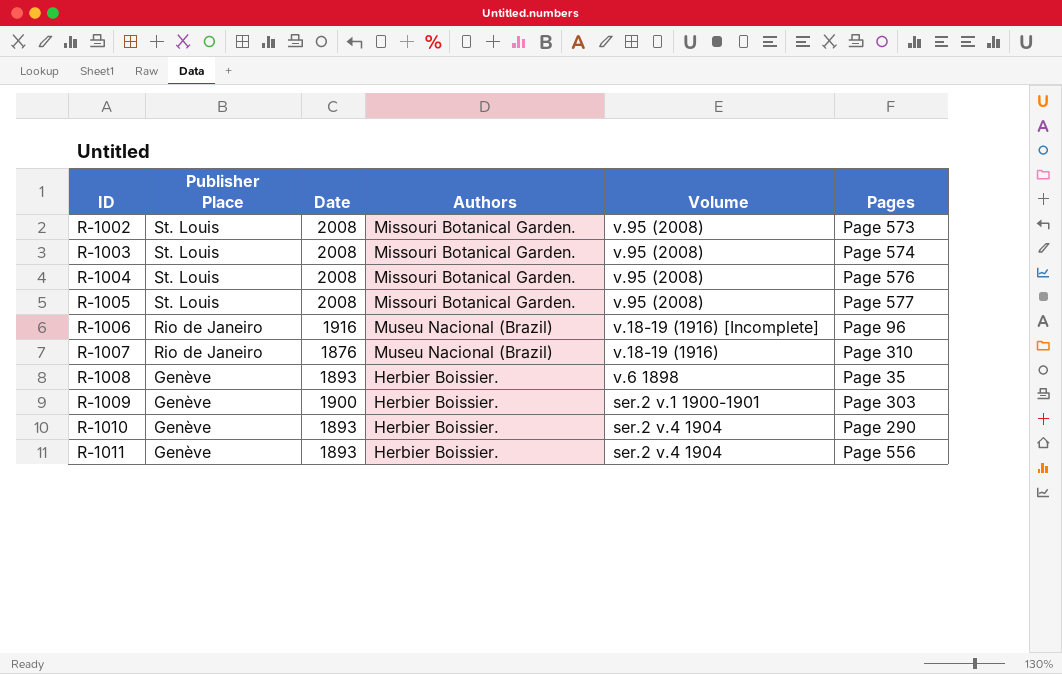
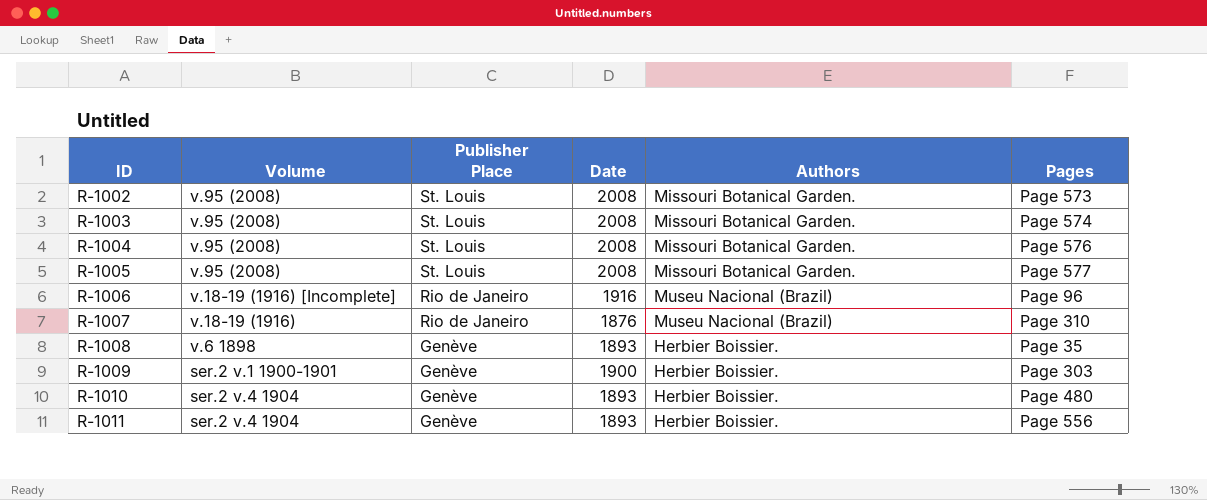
column Volume | position: 5 -> 2
R-1010 | Pages: Page 290 -> Page 480

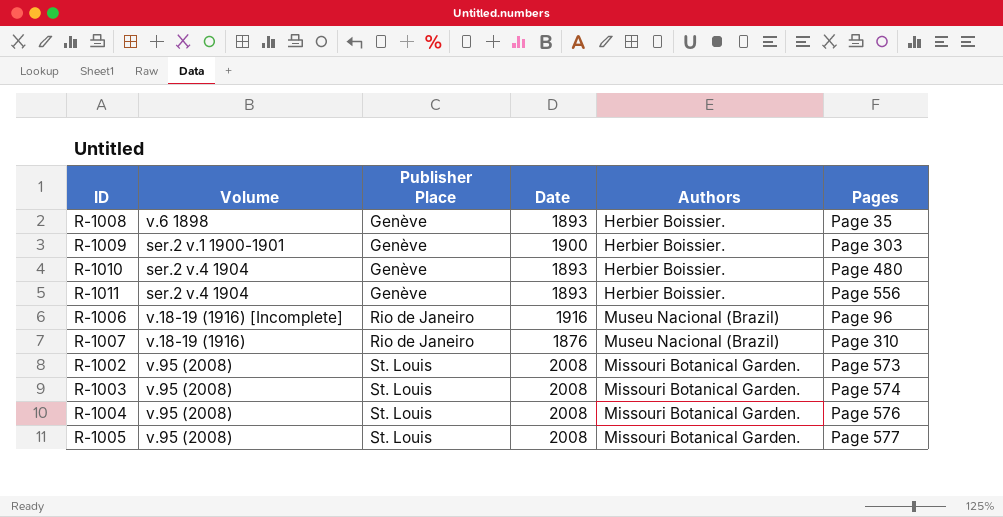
row order: ID ascending -> Publisher Place ascending

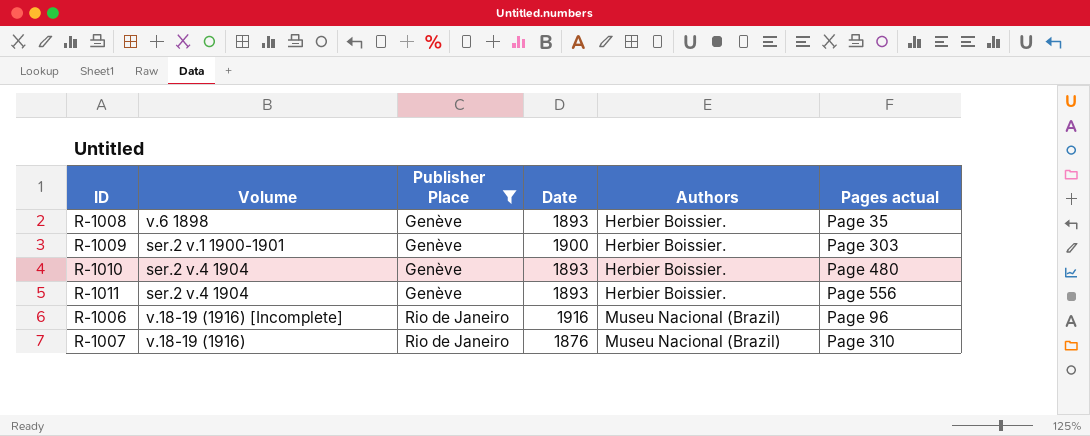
filter: none -> Publisher Place != St. Louis
column name: Pages -> Pages actual

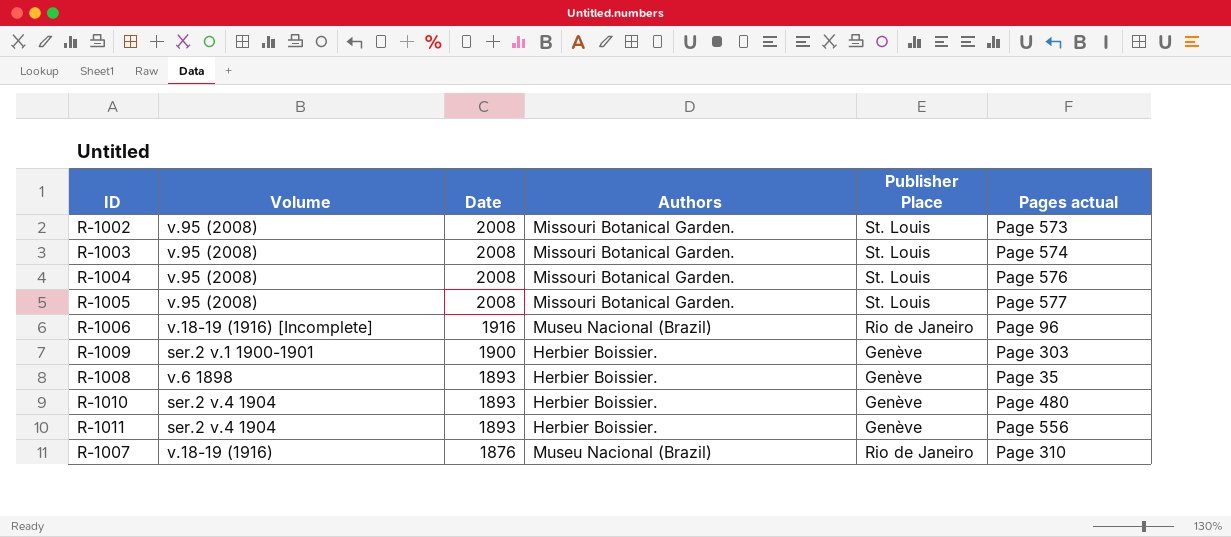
filter: Publisher Place != St. Louis -> none
row order: Publisher Place ascending -> Date descending
column Publisher Place | position: 3 -> 5

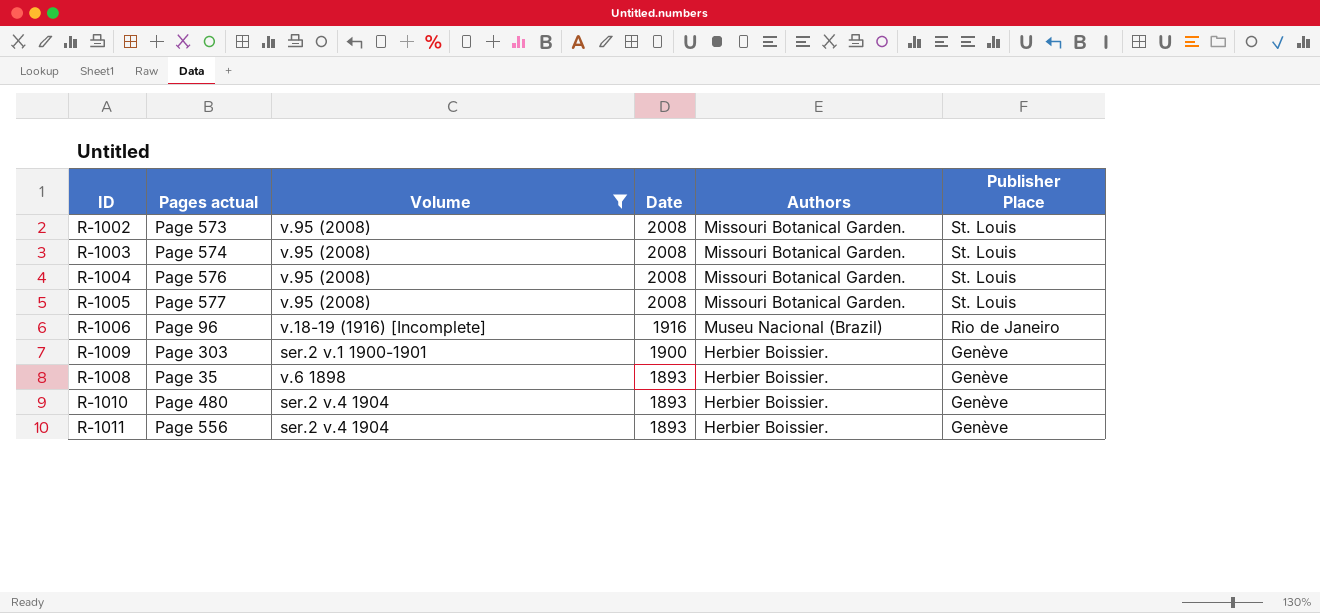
filter: none -> Volume != v.18-19 (1916)
column Pages actual | position: 6 -> 2

